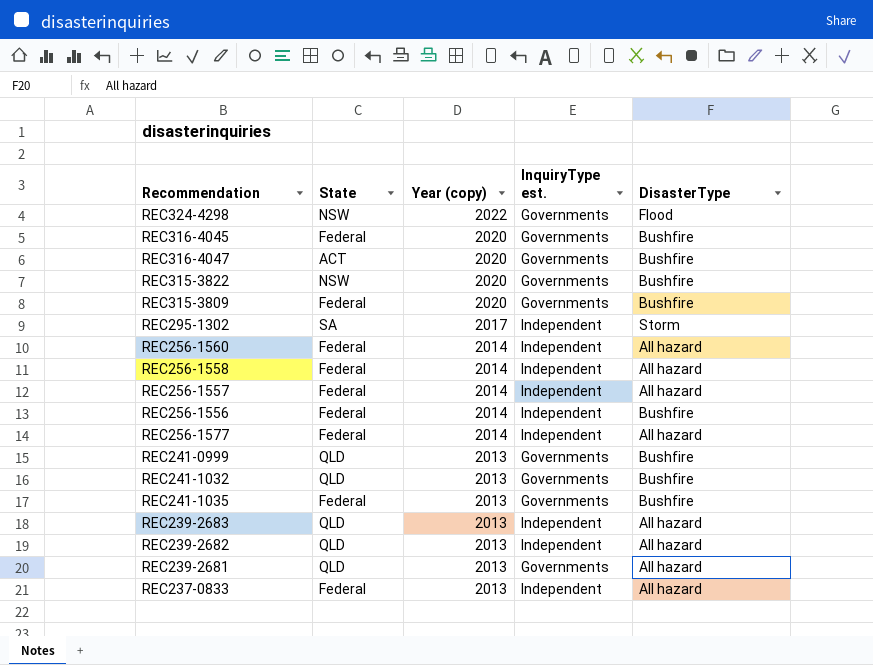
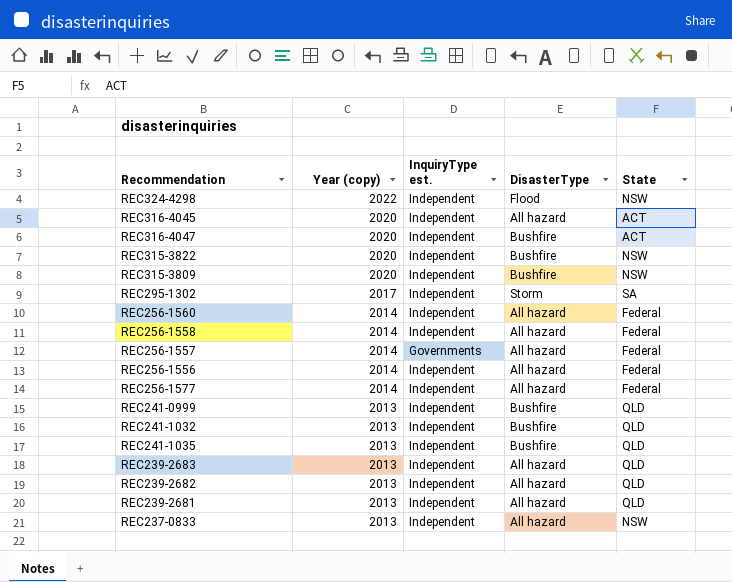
column State | position: 2 -> 5
REC324-4298 | InquiryType est.: Governments -> Independent
REC316-4045 | InquiryType est.: Governments -> Independent
REC316-4045 | DisasterType: Bushfire -> All hazard
REC316-4045 | State: Federal -> ACT
REC316-4047 | InquiryType est.: Governments -> Independent
REC315-3822 | InquiryType est.: Governments -> Independent
REC315-3809 | InquiryType est.: Governments -> Independent
REC315-3809 | State: Federal -> NSW
REC256-1557 | InquiryType est.: Independent -> Governments
REC256-1556 | DisasterType: Bushfire -> All hazard
REC241-0999 | InquiryType est.: Governments -> Independent
REC241-1032 | InquiryType est.: Governments -> Independent
REC241-1035 | InquiryType est.: Governments -> Independent
REC241-1035 | State: Federal -> QLD
REC239-2681 | InquiryType est.: Governments -> Independent
REC237-0833 | State: Federal -> NSW

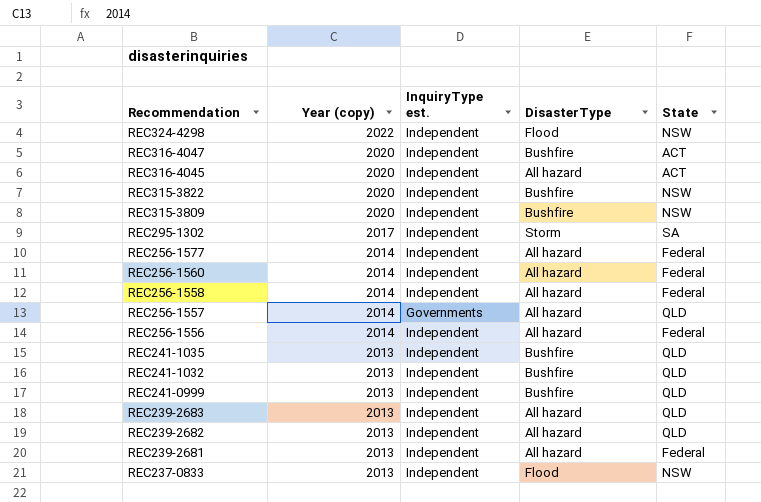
row order: Year (copy) descending -> Recommendation descending
REC256-1557 | State: Federal -> QLD
REC239-2681 | State: QLD -> Federal
REC237-0833 | DisasterType: All hazard -> Flood

